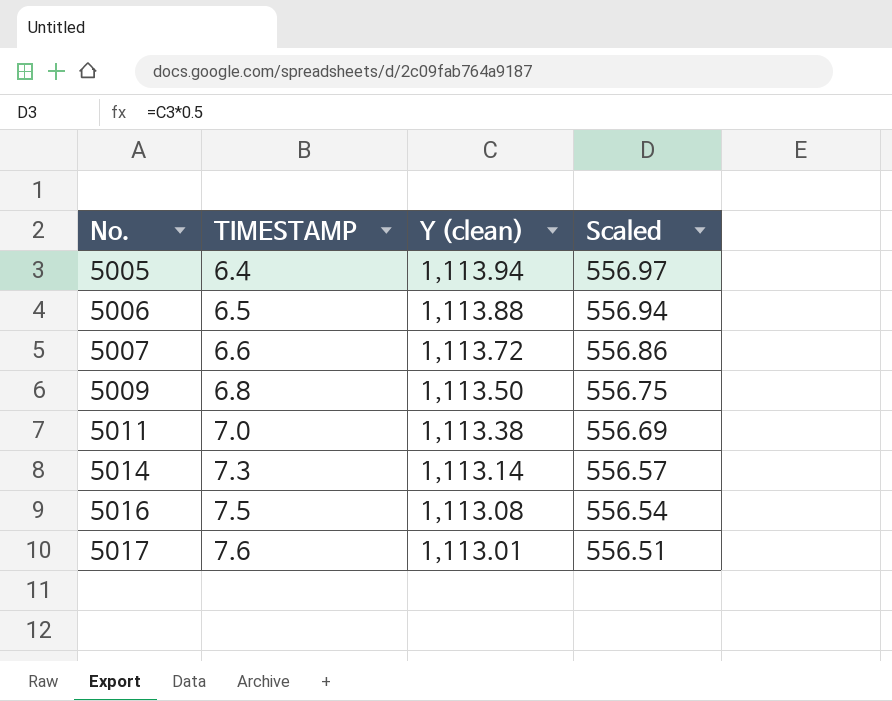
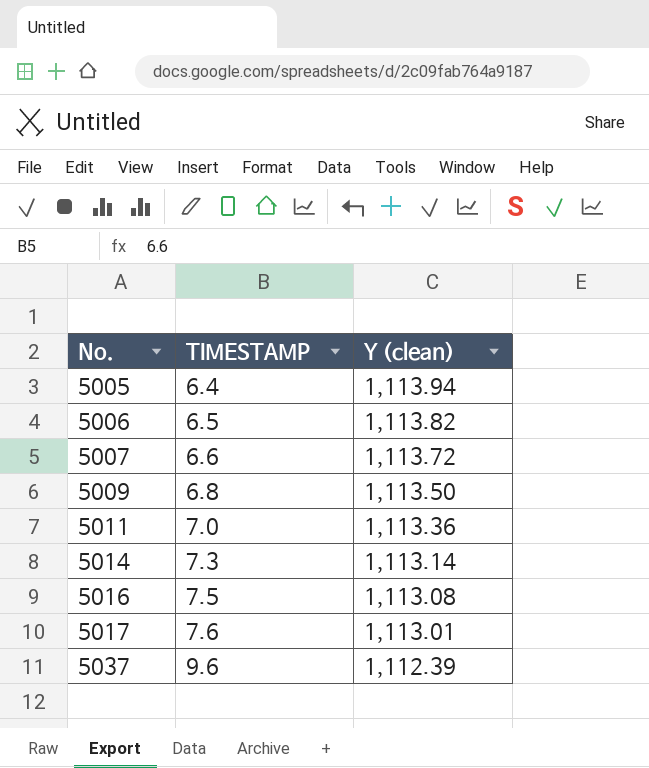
column Scaled | formula: [Y (clean)] * 0.5 -> none
5006 | Y (clean): 1,113.88 -> 1,113.82
5011 | Y (clean): 1,113.38 -> 1,113.36
row 5037: none -> 9.6 | 1,112.39

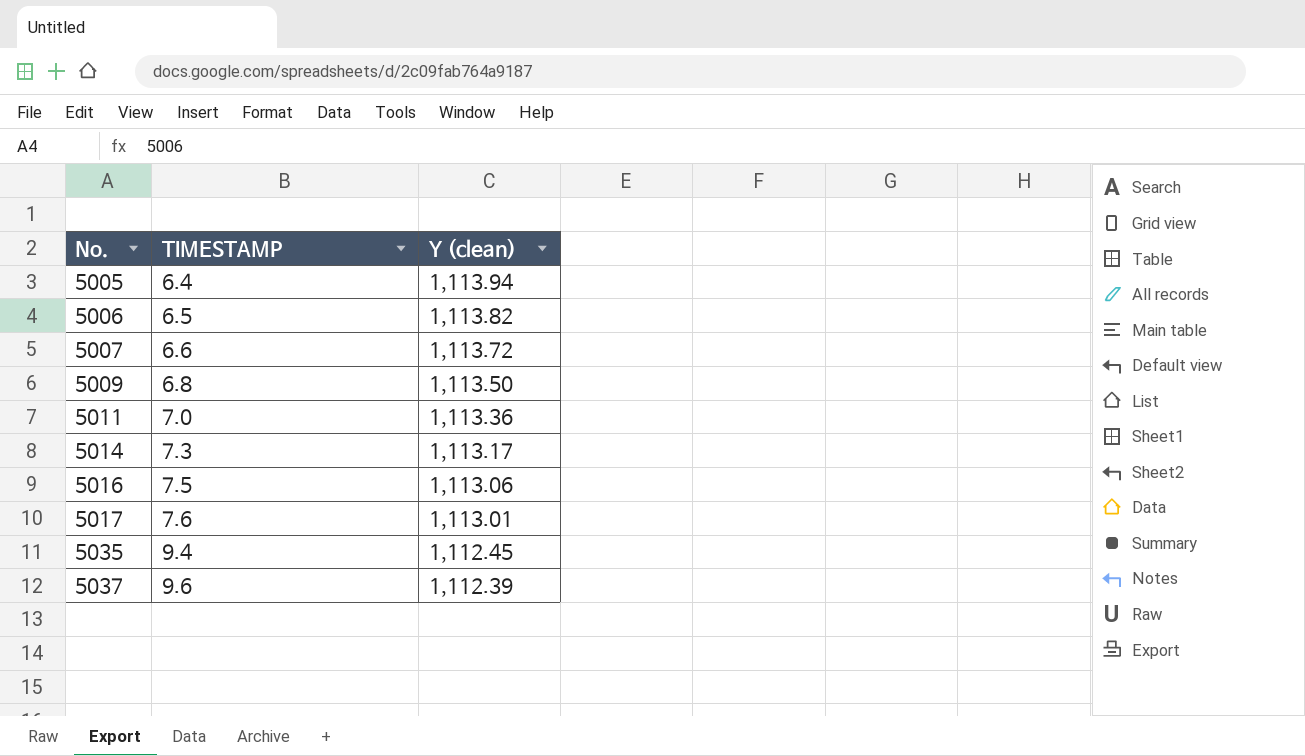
5014 | Y (clean): 1,113.14 -> 1,113.17
5016 | Y (clean): 1,113.08 -> 1,113.06
row 5035: none -> 9.4 | 1,112.45

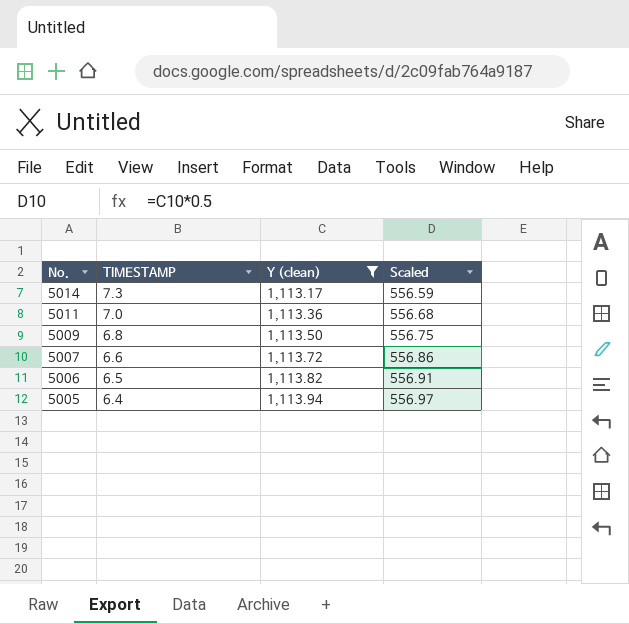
filter: none -> Y (clean) >= 1,113.17
row order: No. ascending -> No. descending
column Scaled | formula: none -> [Y (clean)] * 0.5

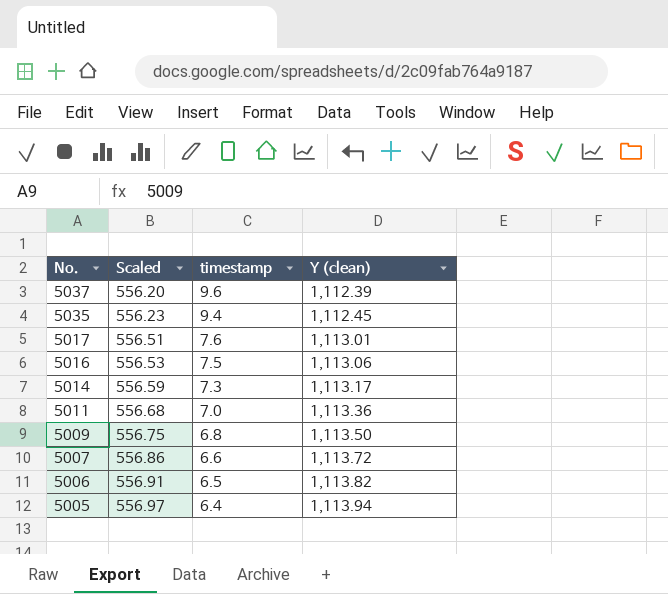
filter: Y (clean) >= 1,113.17 -> none
column Scaled | position: 4 -> 2
column name: TIMESTAMP -> timestamp

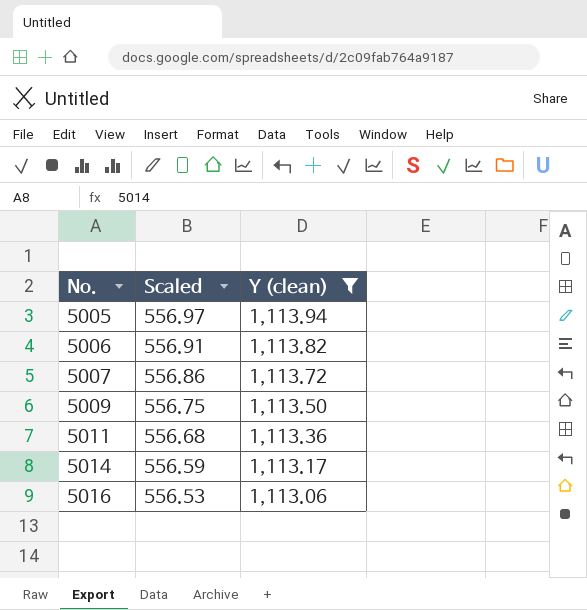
filter: none -> Y (clean) >= 1,113.06
row order: No. descending -> No. ascending
column timestamp | position: 3 -> none

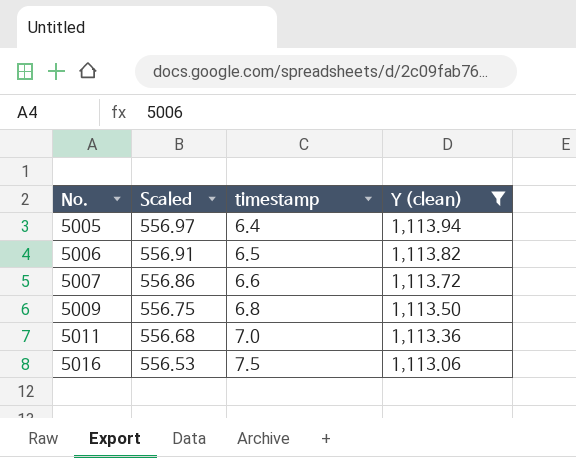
column timestamp | position: none -> 3
row 5014: 556.59 | 1,113.17 -> none

